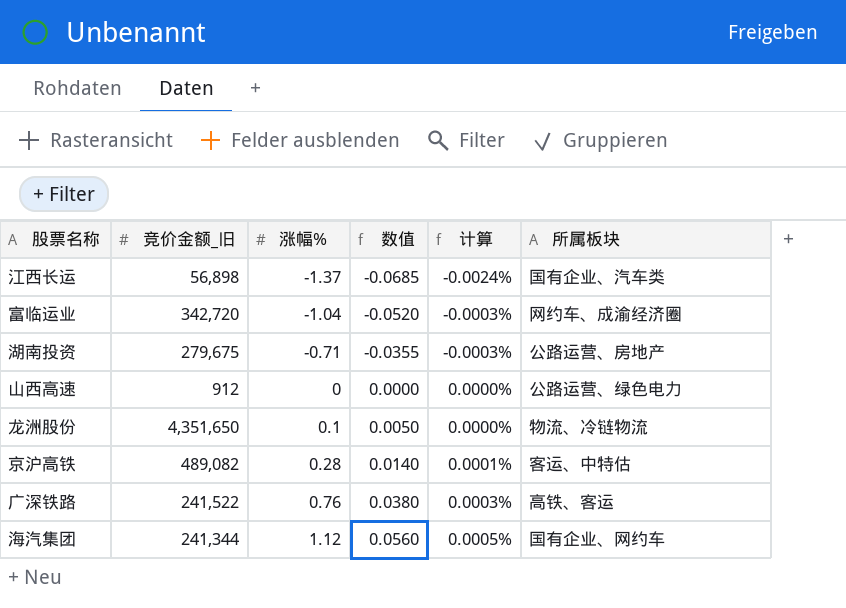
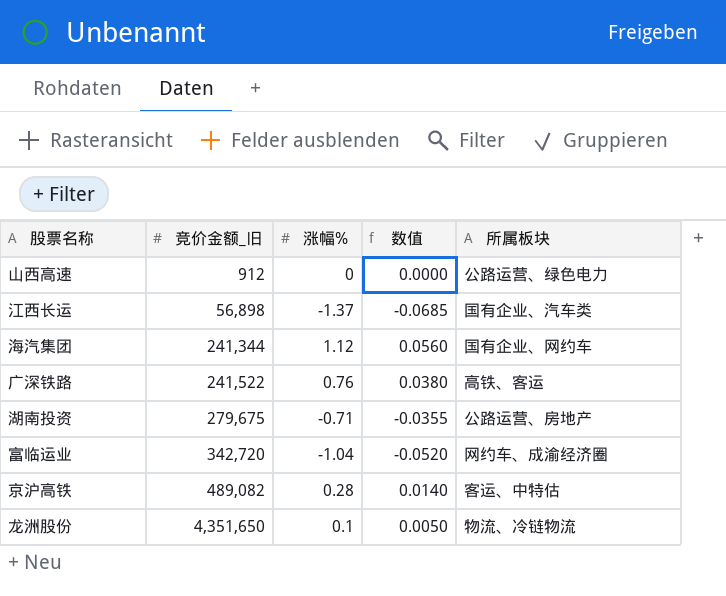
row order: 涨幅% ascending -> 竞价金额_旧 ascending
column 计算 | formula: [涨幅%] / [竞价金额_旧] -> none

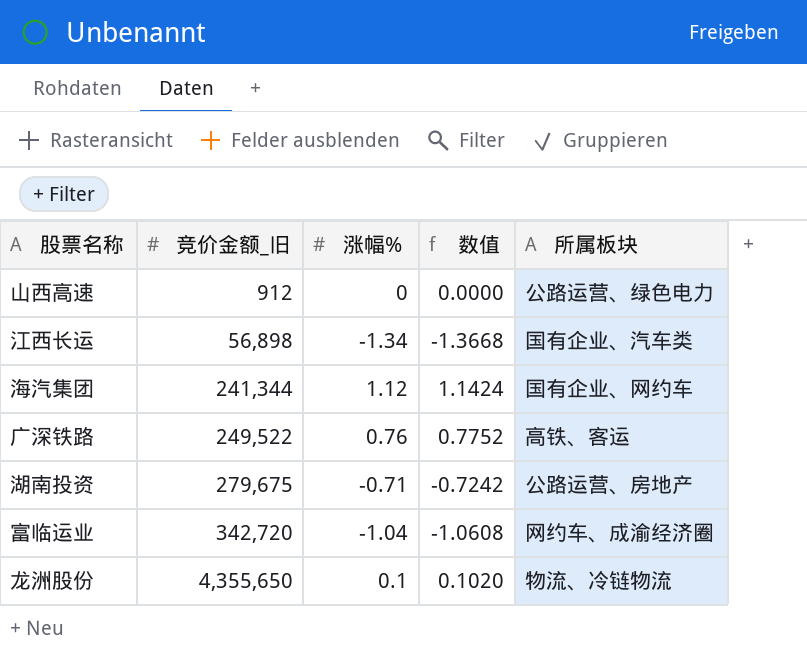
column 数值 | formula: [涨幅%] * 0.05 -> [涨幅%] * 1.02
row 京沪高铁: 489,082 | 0.28 | 0.0140 | 客运、中特估 -> none
江西长运 | 涨幅%: -1.37 -> -1.34
广深铁路 | 竞价金额_旧: 241,522 -> 249,522
龙洲股份 | 竞价金额_旧: 4,351,650 -> 4,355,650

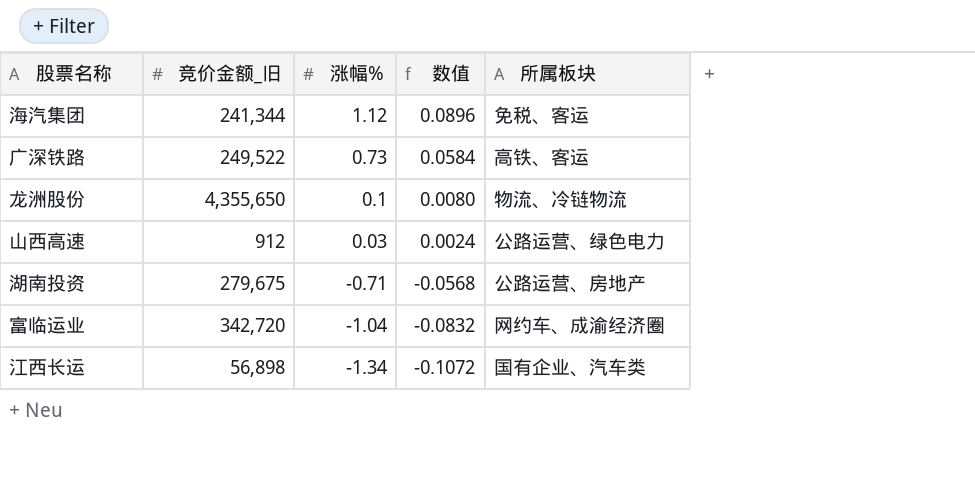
row order: 竞价金额_旧 ascending -> 涨幅% descending
column 数值 | formula: [涨幅%] * 1.02 -> [涨幅%] * 0.08
海汽集团 | 所属板块: 国有企业、网约车 -> 免税、客运
广深铁路 | 涨幅%: 0.76 -> 0.73
山西高速 | 涨幅%: 0 -> 0.03

